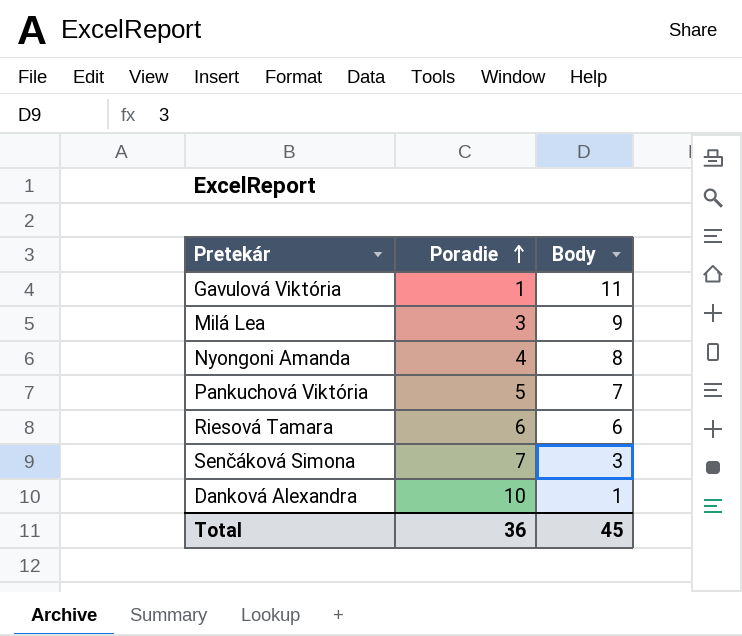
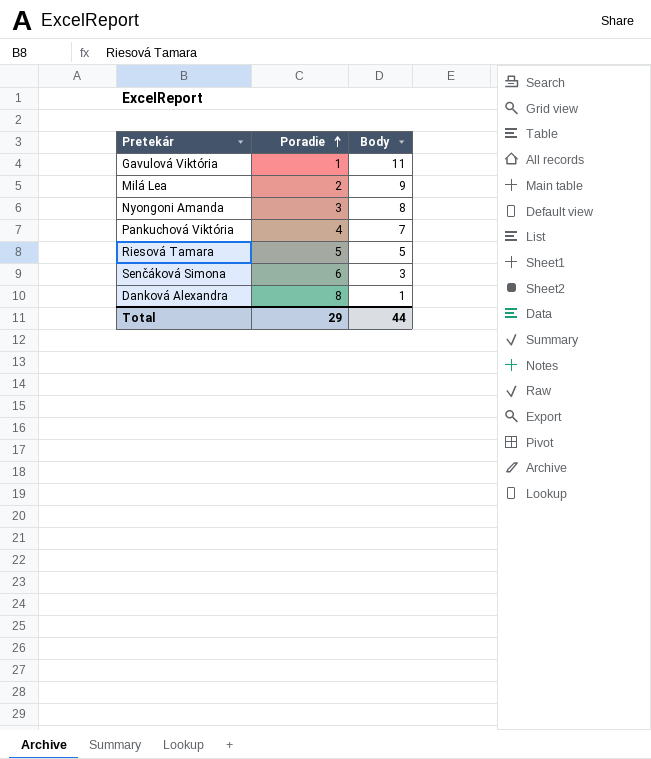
Milá Lea | Poradie: 3 -> 2
Nyongoni Amanda | Poradie: 4 -> 3
Pankuchová Viktória | Poradie: 5 -> 4
Riesová Tamara | Poradie: 6 -> 5
Riesová Tamara | Body: 6 -> 5
Senčáková Simona | Poradie: 7 -> 6
Danková Alexandra | Poradie: 10 -> 8
Total | Poradie: 36 -> 29
Total | Body: 45 -> 44

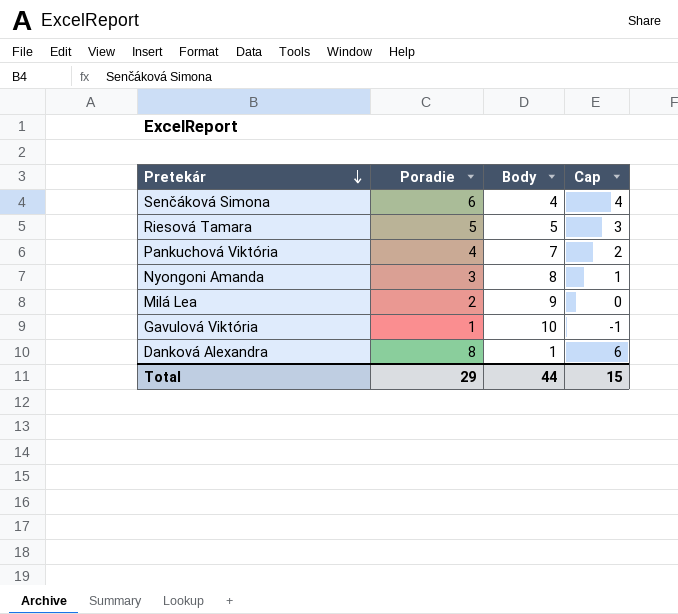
row order: Poradie ascending -> Pretekár descending
column Cap | formula: none -> [Poradie] - 2
Senčáková Simona | Body: 3 -> 4
Gavulová Viktória | Body: 11 -> 10

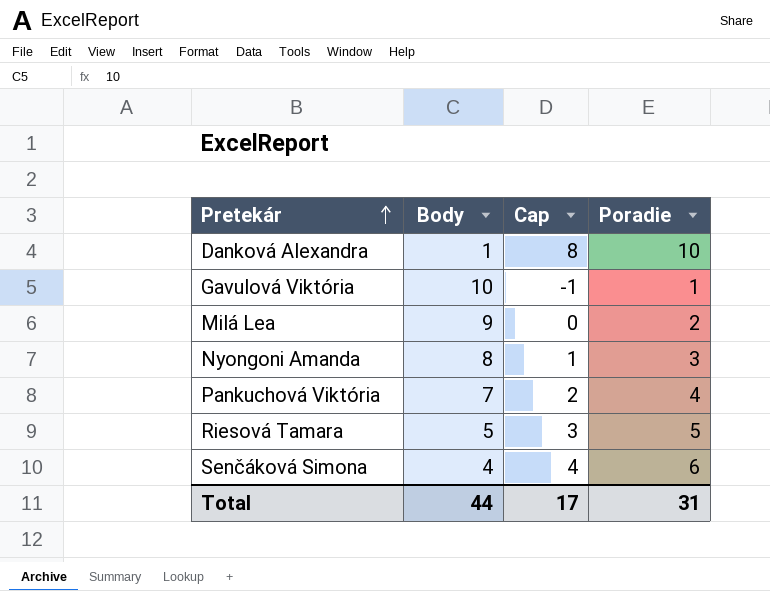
row order: Pretekár descending -> Pretekár ascending
column Poradie | position: 2 -> 4
Danková Alexandra | Cap: 6 -> 8
Danková Alexandra | Poradie: 8 -> 10
Total | Cap: 15 -> 17
Total | Poradie: 29 -> 31

